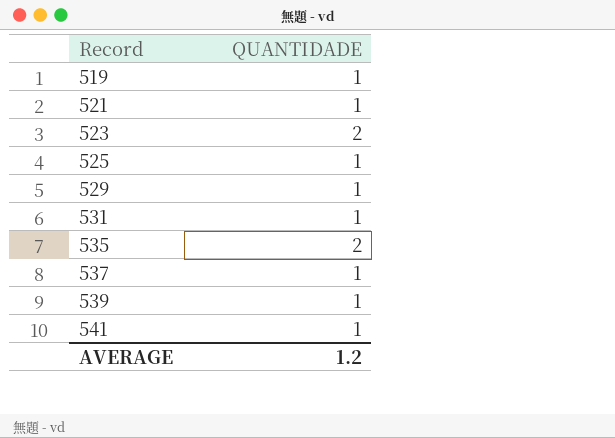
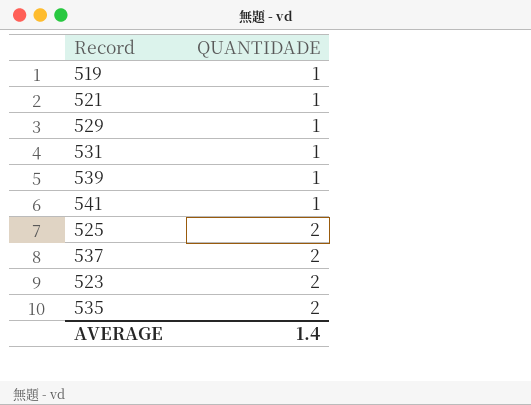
row order: Record ascending -> QUANTIDADE ascending
525 | QUANTIDADE: 1 -> 2
537 | QUANTIDADE: 1 -> 2
AVERAGE | QUANTIDADE: 1.2 -> 1.4

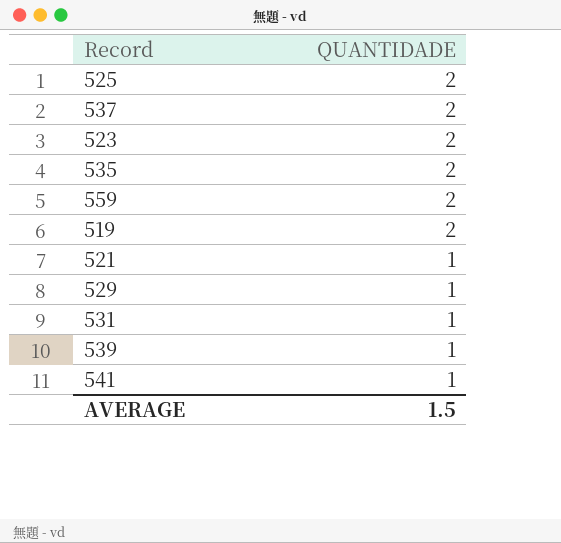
row order: QUANTIDADE ascending -> QUANTIDADE descending
row 559: none -> 2
519 | QUANTIDADE: 1 -> 2
AVERAGE | QUANTIDADE: 1.4 -> 1.5

